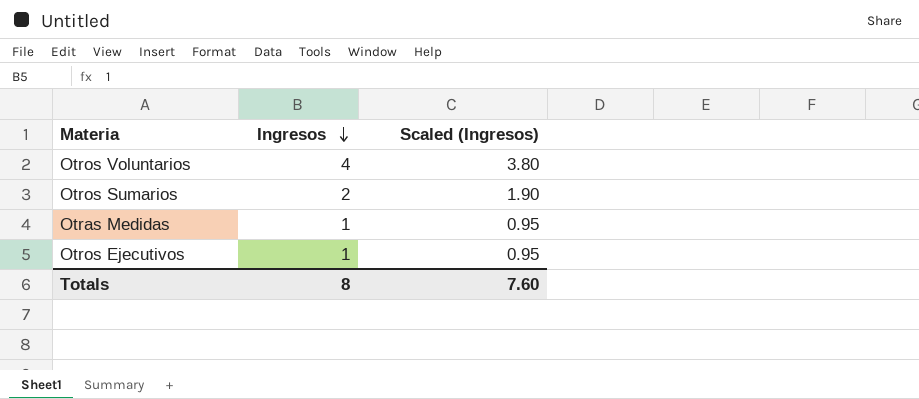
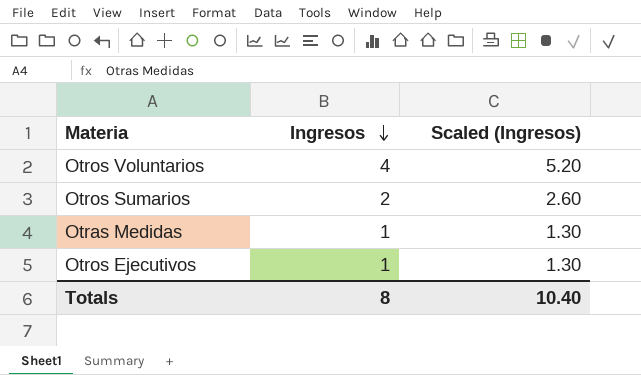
column Scaled (Ingresos) | formula: [Ingresos] * 0.95 -> [Ingresos] * 1.3
Totals | Scaled (Ingresos): 7.60 -> 10.40

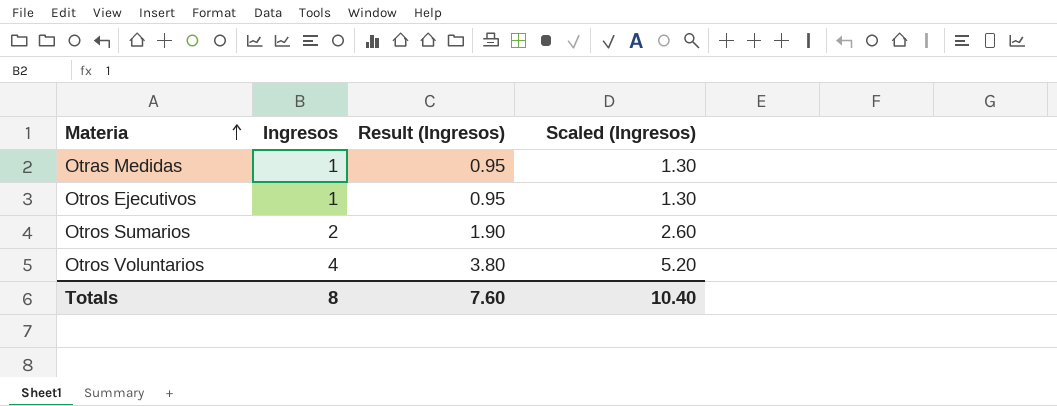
row order: Ingresos descending -> Materia ascending
column Result (Ingresos) | formula: none -> [Ingresos] * 0.95

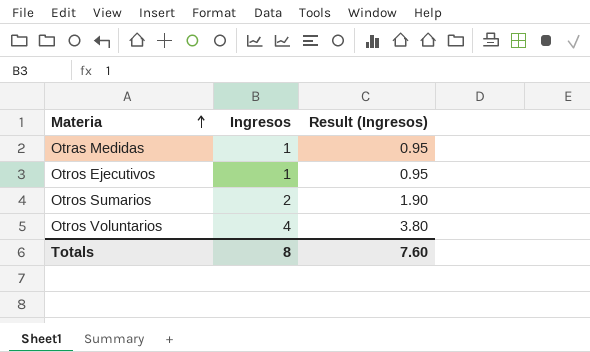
column Scaled (Ingresos) | formula: [Ingresos] * 1.3 -> none

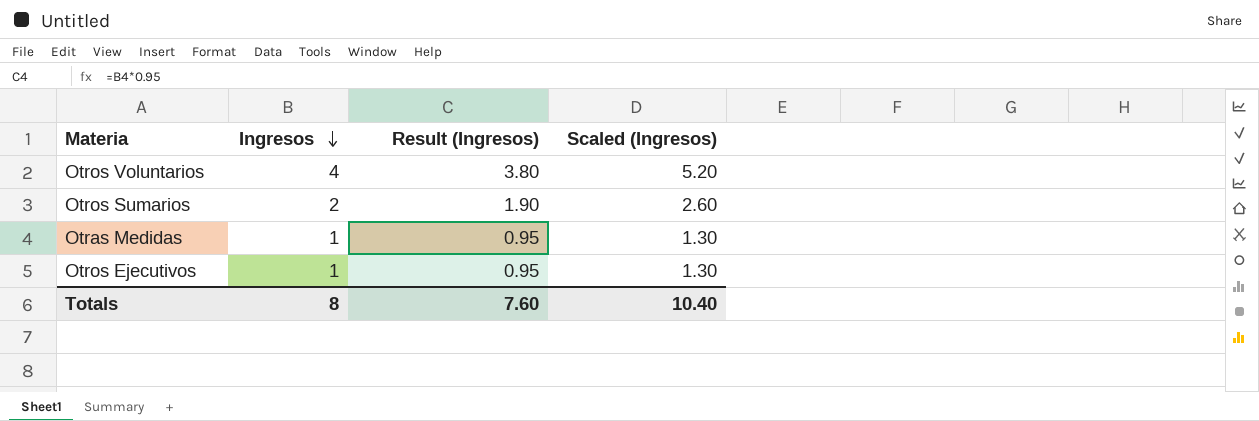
row order: Materia ascending -> Ingresos descending
column Scaled (Ingresos) | formula: none -> [Ingresos] * 1.3

